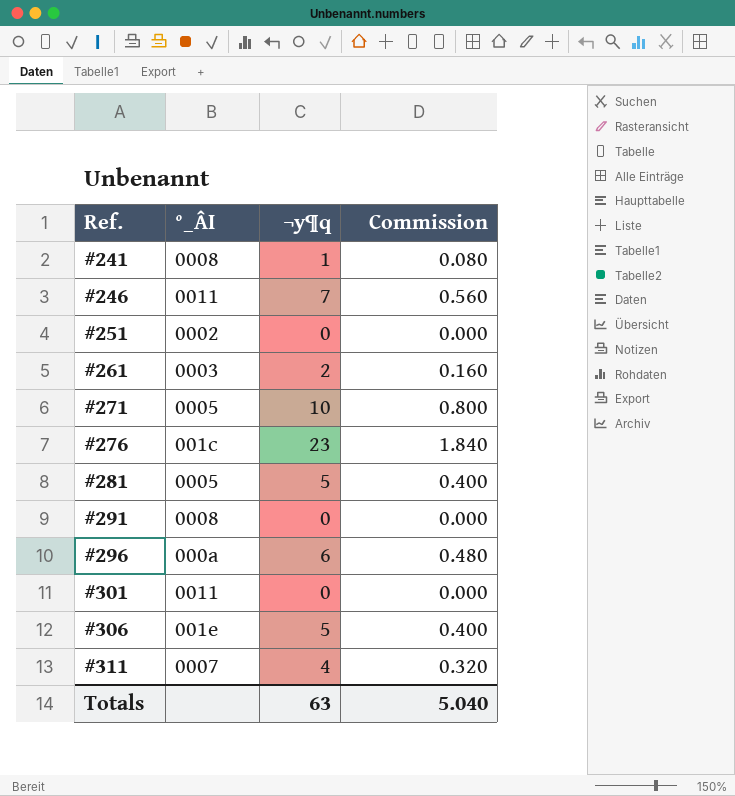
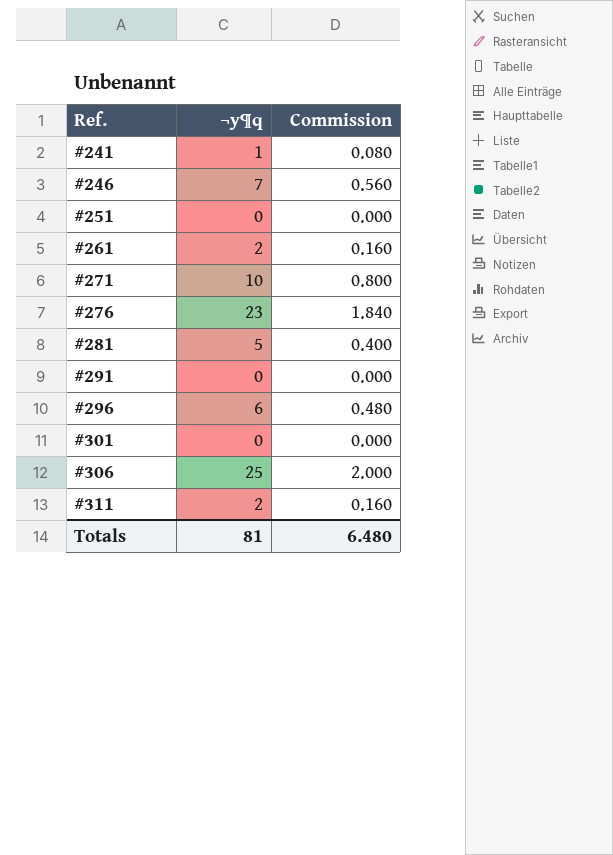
column °_ÂI | position: 2 -> none
#306 | ¬y¶q: 5 -> 25
#306 | Commission: 0.400 -> 2.000
#311 | ¬y¶q: 4 -> 2
#311 | Commission: 0.320 -> 0.160
Totals | ¬y¶q: 63 -> 81
Totals | Commission: 5.040 -> 6.480

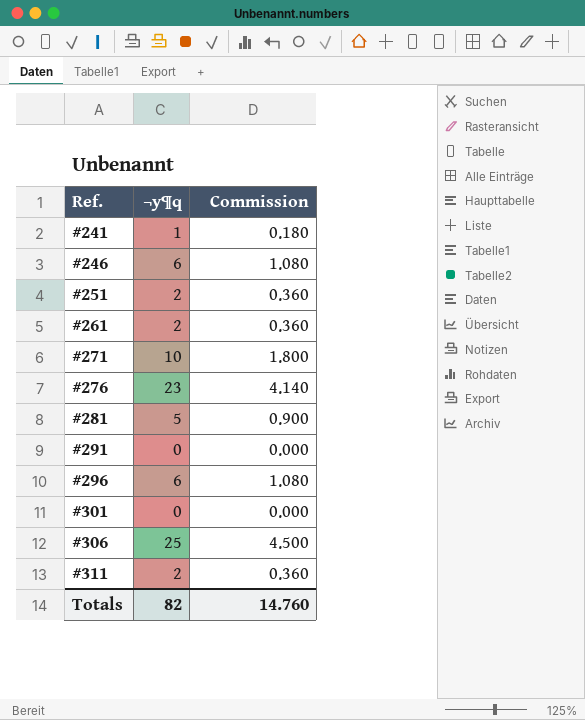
column Commission | formula: [¬y¶q] * 0.08 -> [¬y¶q] * 0.18
#246 | ¬y¶q: 7 -> 6
#251 | ¬y¶q: 0 -> 2
Totals | ¬y¶q: 81 -> 82
Totals | Commission: 6.480 -> 14.760

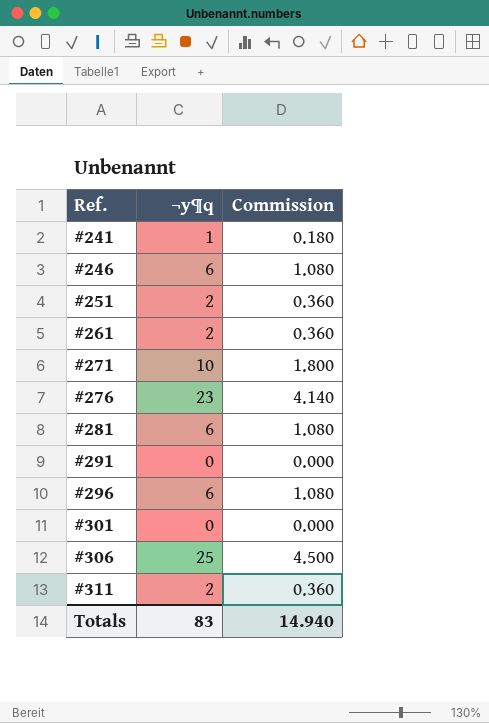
#281 | ¬y¶q: 5 -> 6
#281 | Commission: 0.900 -> 1.080
Totals | ¬y¶q: 82 -> 83
Totals | Commission: 14.760 -> 14.940

